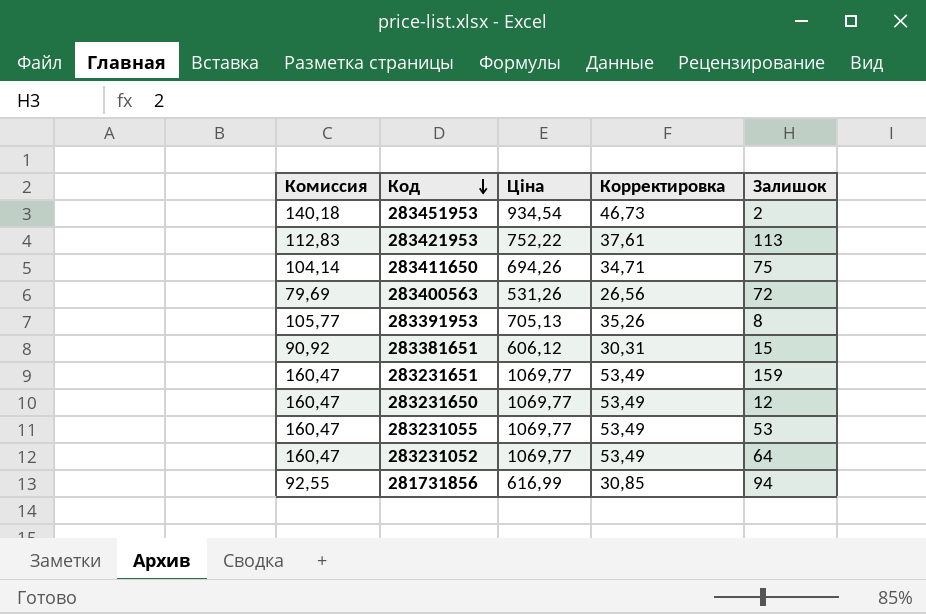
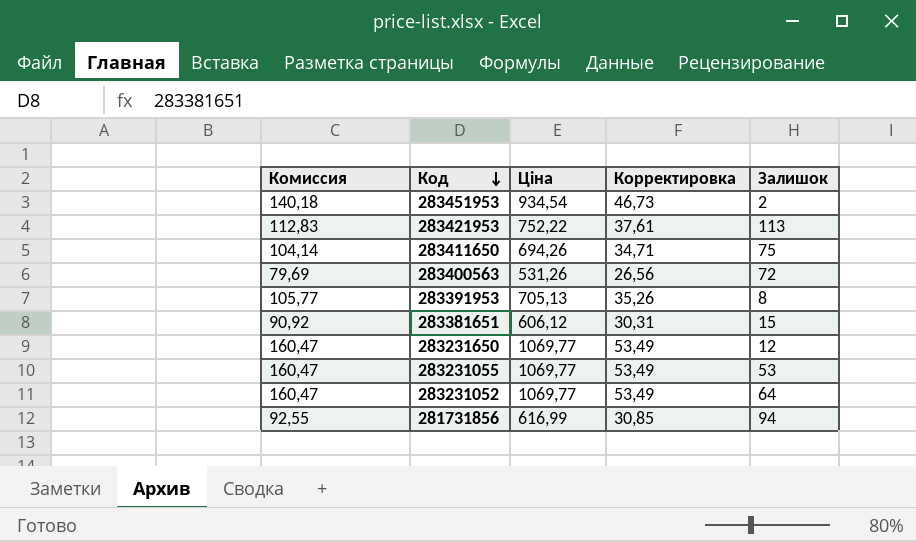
row 283231651: 160,47 | 1069,77 | 53,49 | 159 -> none

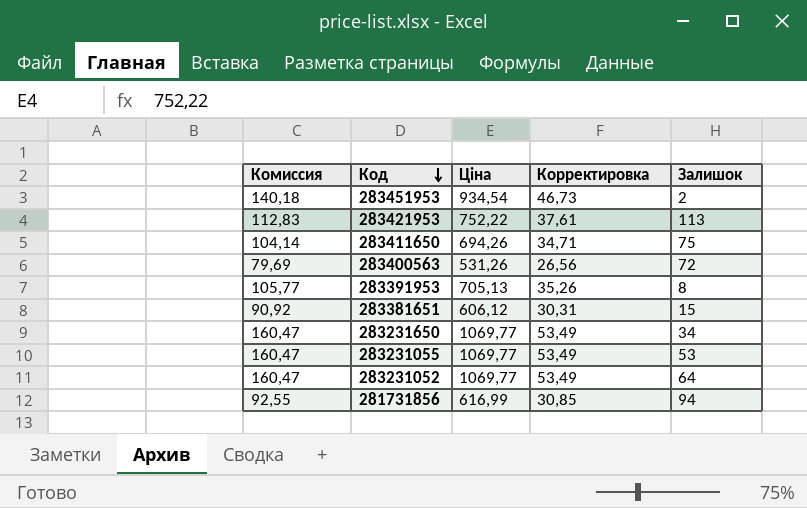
283231650 | Залишок: 12 -> 34

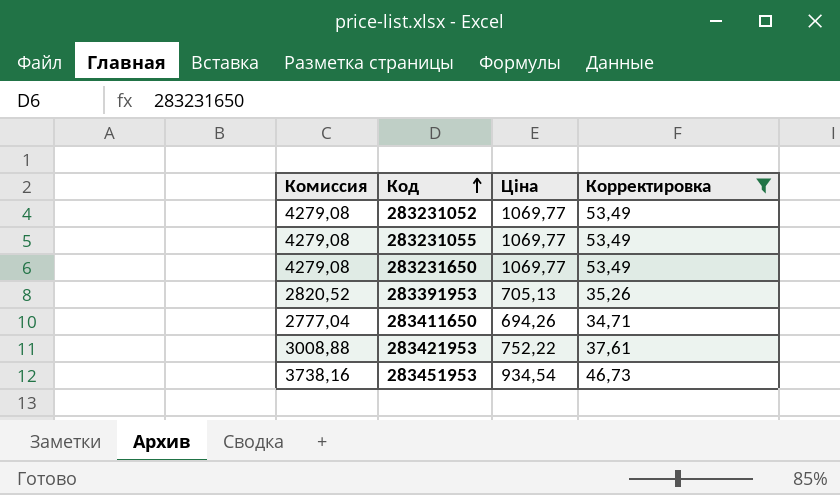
filter: none -> Корректировка >= 34,71
row order: Код descending -> Код ascending
column Залишок | position: 5 -> none
column Комиссия | formula: [Ціна] * 0,15 -> [Ціна] * 4

